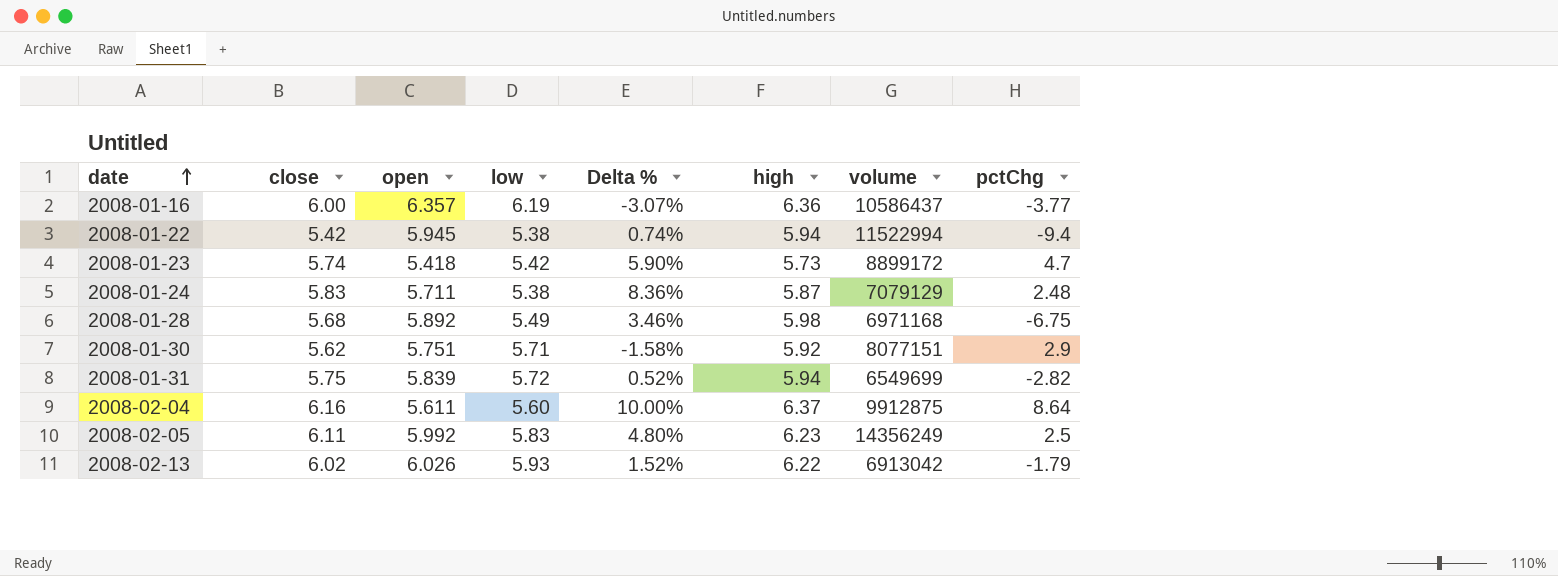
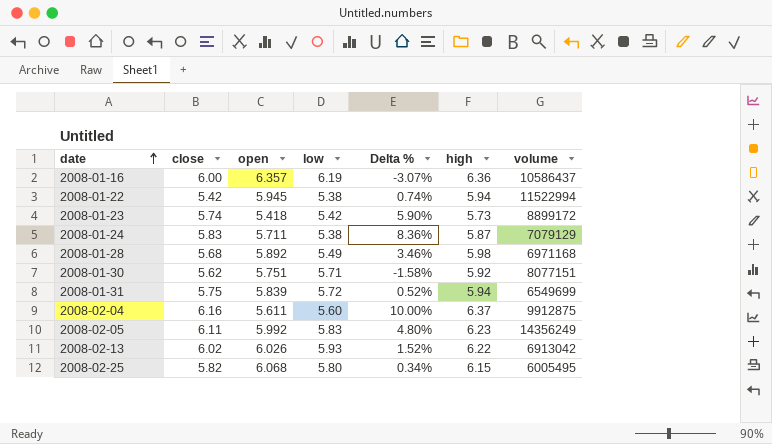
column pctChg | position: 8 -> none
row 2008-02-25: none -> 5.82 | 6.068 | 5.80 | 0.34% | 6.15 | 6005495

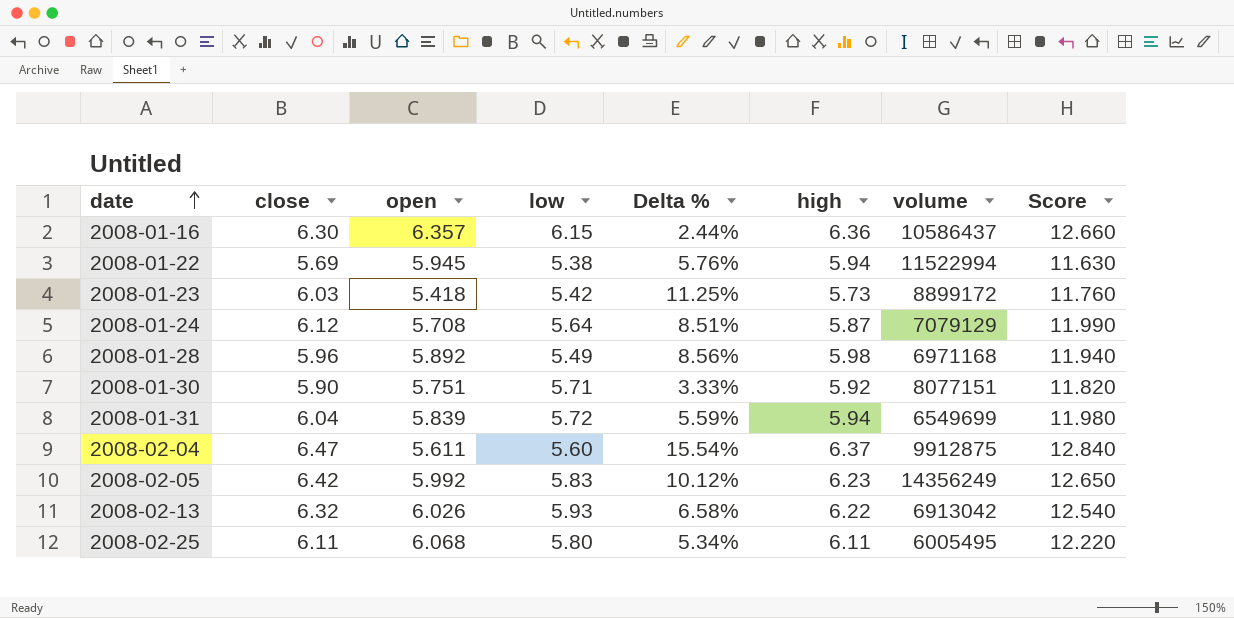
column Score | formula: none -> [close] + [high]
2008-01-16 | close: 6.00 -> 6.30
2008-01-16 | low: 6.19 -> 6.15
2008-01-16 | Delta %: -3.07% -> 2.44%
2008-01-22 | close: 5.42 -> 5.69
2008-01-22 | Delta %: 0.74% -> 5.76%
2008-01-23 | close: 5.74 -> 6.03
2008-01-23 | Delta %: 5.90% -> 11.25%
2008-01-24 | close: 5.83 -> 6.12
2008-01-24 | open: 5.711 -> 5.708
2008-01-24 | low: 5.38 -> 5.64
2008-01-24 | Delta %: 8.36% -> 8.51%
2008-01-28 | close: 5.68 -> 5.96
2008-01-28 | Delta %: 3.46% -> 8.56%
2008-01-30 | close: 5.62 -> 5.90
2008-01-30 | Delta %: -1.58% -> 3.33%
2008-01-31 | close: 5.75 -> 6.04
2008-01-31 | Delta %: 0.52% -> 5.59%
2008-02-04 | close: 6.16 -> 6.47
2008-02-04 | Delta %: 10.00% -> 15.54%
2008-02-05 | close: 6.11 -> 6.42
2008-02-05 | Delta %: 4.80% -> 10.12%
2008-02-13 | close: 6.02 -> 6.32
2008-02-13 | Delta %: 1.52% -> 6.58%
2008-02-25 | close: 5.82 -> 6.11
2008-02-25 | Delta %: 0.34% -> 5.34%
2008-02-25 | high: 6.15 -> 6.11

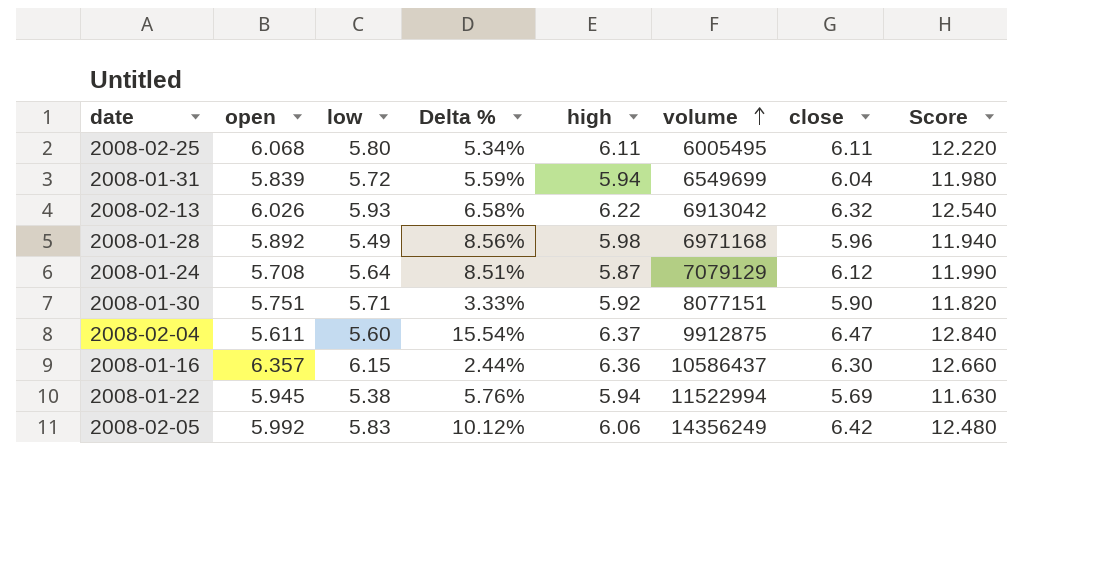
row order: date ascending -> volume ascending
column close | position: 2 -> 7
row 2008-01-23: 6.03 | 5.418 | 5.42 | 11.25% | 5.73 | 8899172 | 11.760 -> none
2008-02-05 | high: 6.23 -> 6.06
2008-02-05 | Score: 12.650 -> 12.480

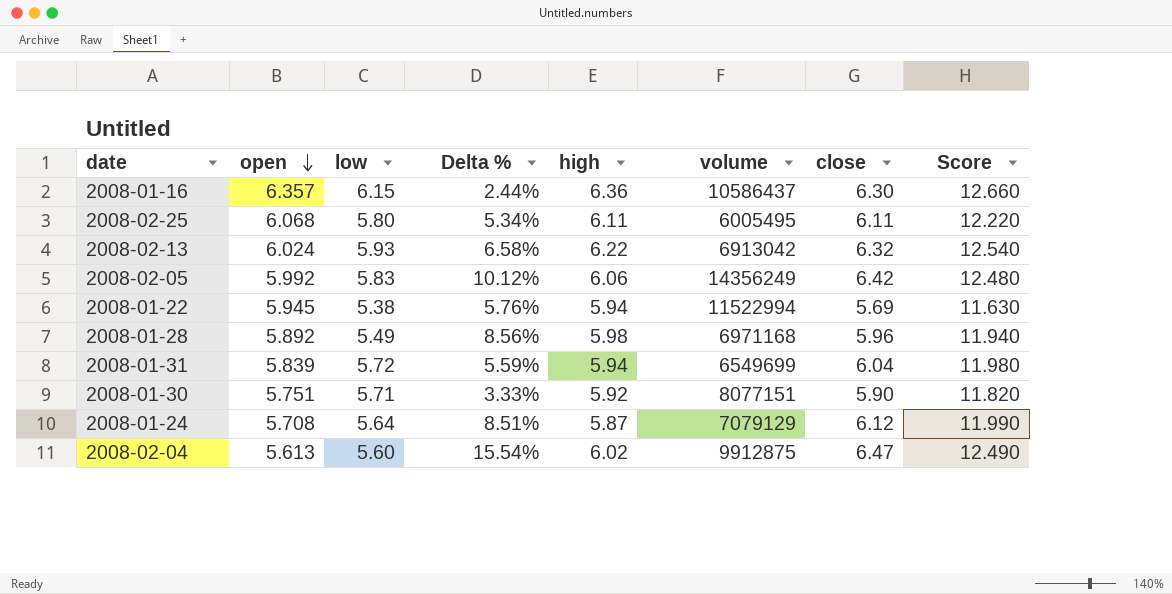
row order: volume ascending -> open descending
2008-02-13 | open: 6.026 -> 6.024
2008-02-04 | open: 5.611 -> 5.613
2008-02-04 | high: 6.37 -> 6.02
2008-02-04 | Score: 12.840 -> 12.490

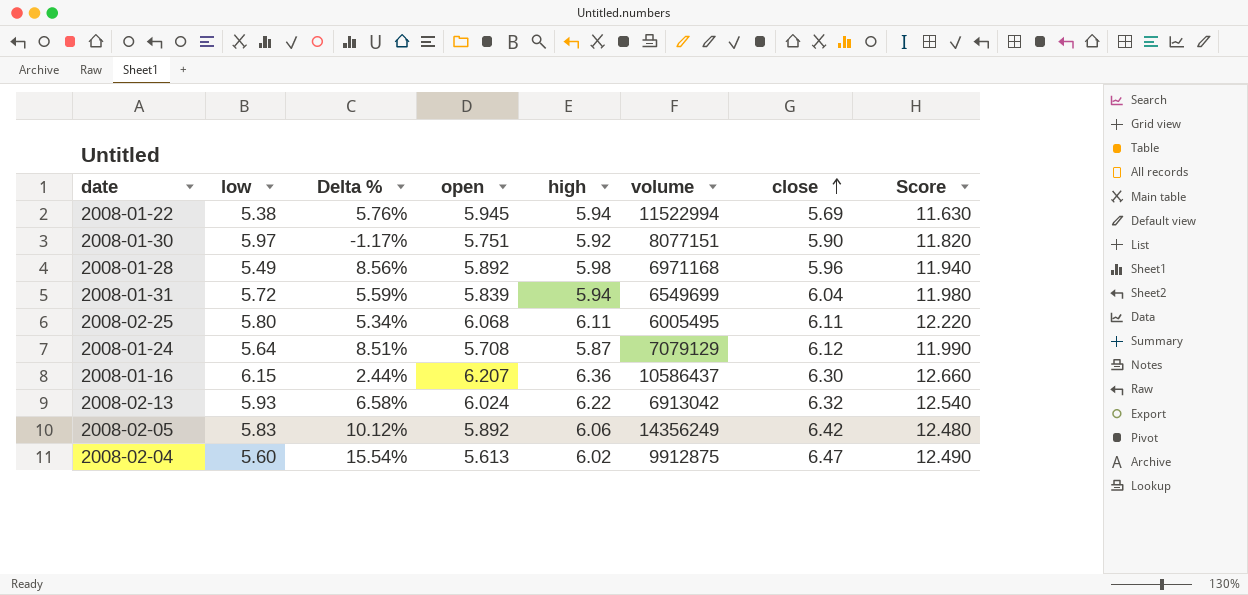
row order: open descending -> close ascending
column open | position: 2 -> 4
2008-01-30 | low: 5.71 -> 5.97
2008-01-30 | Delta %: 3.33% -> -1.17%
2008-01-16 | open: 6.357 -> 6.207
2008-02-05 | open: 5.992 -> 5.892

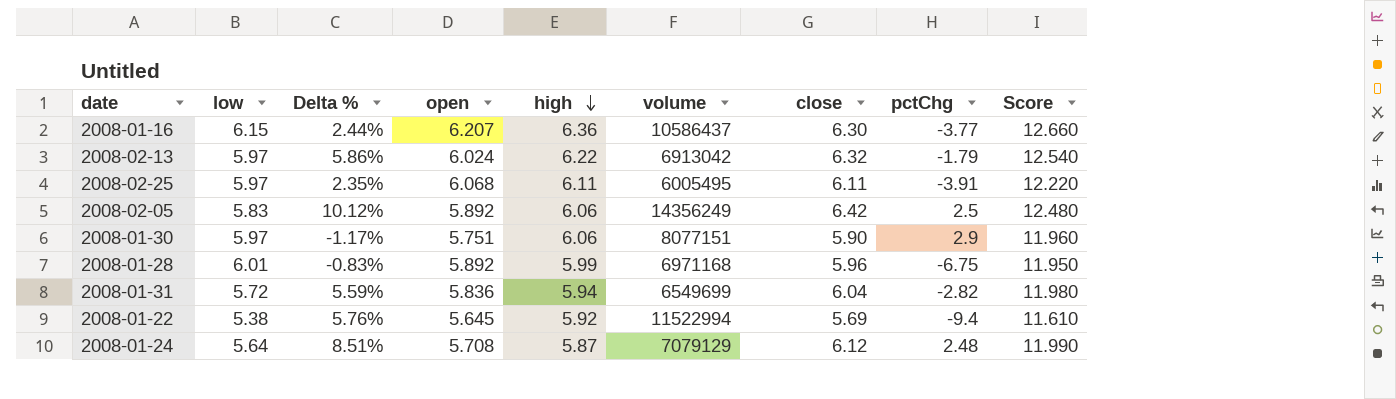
row order: close ascending -> high descending
column pctChg | position: none -> 8
row 2008-02-04: 5.60 | 15.54% | 5.613 | 6.02 | 9912875 | 6.47 | 12.490 -> none
2008-02-13 | low: 5.93 -> 5.97
2008-02-13 | Delta %: 6.58% -> 5.86%
2008-02-25 | low: 5.80 -> 5.97
2008-02-25 | Delta %: 5.34% -> 2.35%
2008-01-30 | high: 5.92 -> 6.06
2008-01-30 | Score: 11.820 -> 11.960
2008-01-28 | low: 5.49 -> 6.01
2008-01-28 | Delta %: 8.56% -> -0.83%
2008-01-28 | high: 5.98 -> 5.99
2008-01-28 | Score: 11.940 -> 11.950
2008-01-31 | open: 5.839 -> 5.836
2008-01-22 | open: 5.945 -> 5.645
2008-01-22 | high: 5.94 -> 5.92
2008-01-22 | Score: 11.630 -> 11.610

